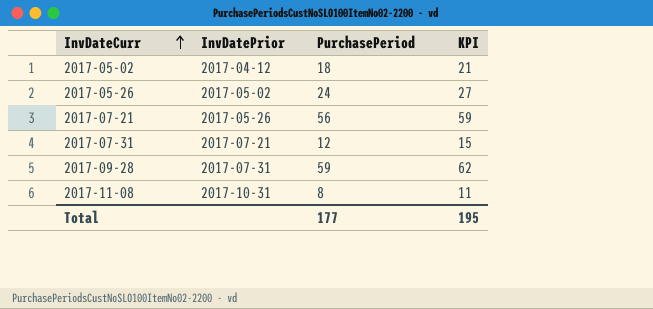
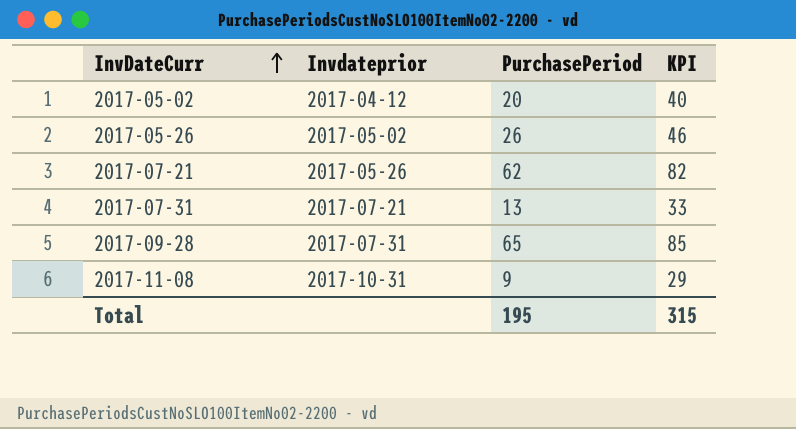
column name: InvDatePrior -> Invdateprior
column KPI | formula: [PurchasePeriod] + 3 -> [PurchasePeriod] + 20
2017-05-02 | PurchasePeriod: 18 -> 20
2017-05-26 | PurchasePeriod: 24 -> 26
2017-07-21 | PurchasePeriod: 56 -> 62
2017-07-31 | PurchasePeriod: 12 -> 13
2017-09-28 | PurchasePeriod: 59 -> 65
2017-11-08 | PurchasePeriod: 8 -> 9
Total | PurchasePeriod: 177 -> 195
Total | KPI: 195 -> 315

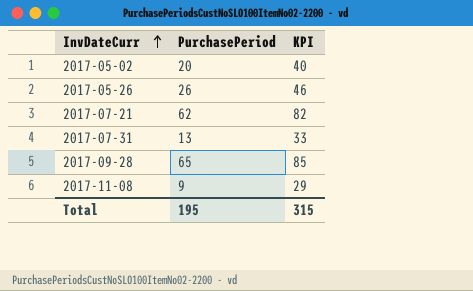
column Invdateprior | position: 2 -> none

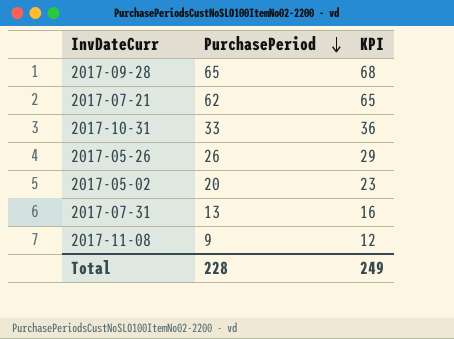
row order: InvDateCurr ascending -> PurchasePeriod descending
column KPI | formula: [PurchasePeriod] + 20 -> [PurchasePeriod] + 3
row 2017-10-31: none -> 33 | 36
Total | PurchasePeriod: 195 -> 228
Total | KPI: 315 -> 249

